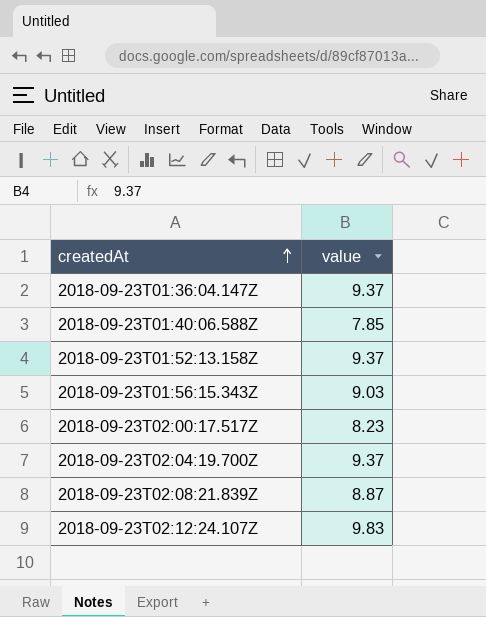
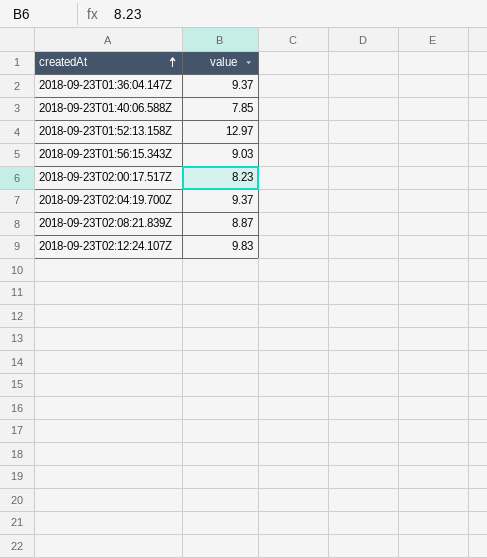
2018-09-23T01:52:13.158Z | value: 9.37 -> 12.97

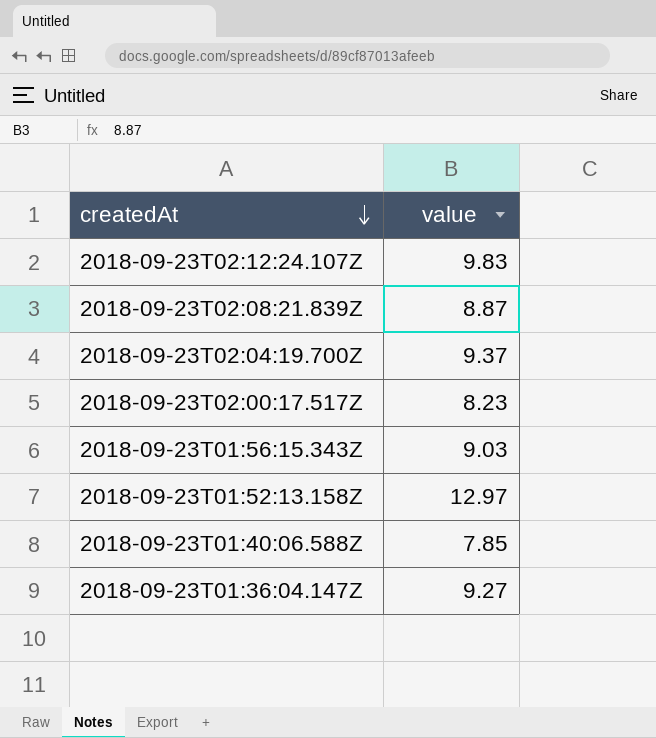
row order: createdAt ascending -> createdAt descending
2018-09-23T01:36:04.147Z | value: 9.37 -> 9.27

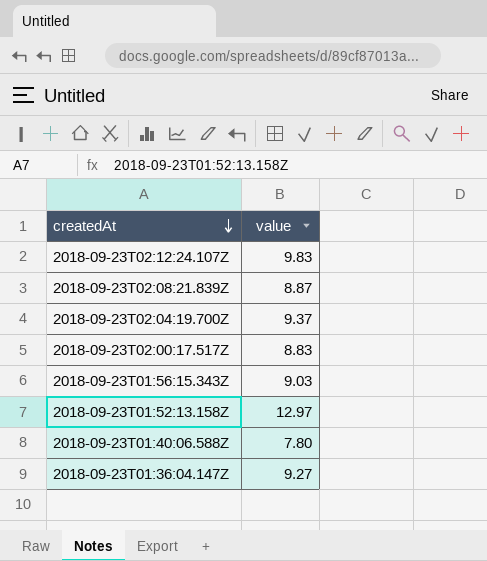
2018-09-23T02:00:17.517Z | value: 8.23 -> 8.83
2018-09-23T01:40:06.588Z | value: 7.85 -> 7.80

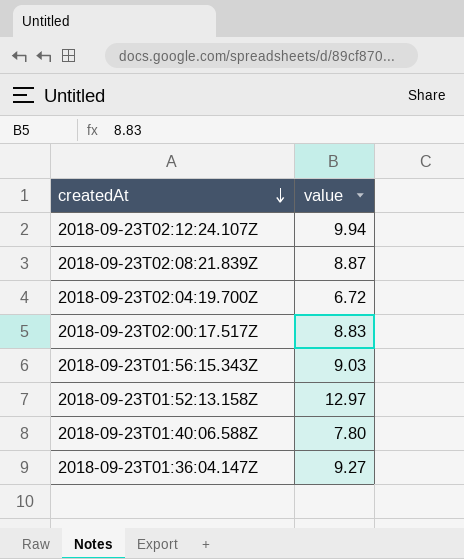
2018-09-23T02:12:24.107Z | value: 9.83 -> 9.94
2018-09-23T02:04:19.700Z | value: 9.37 -> 6.72

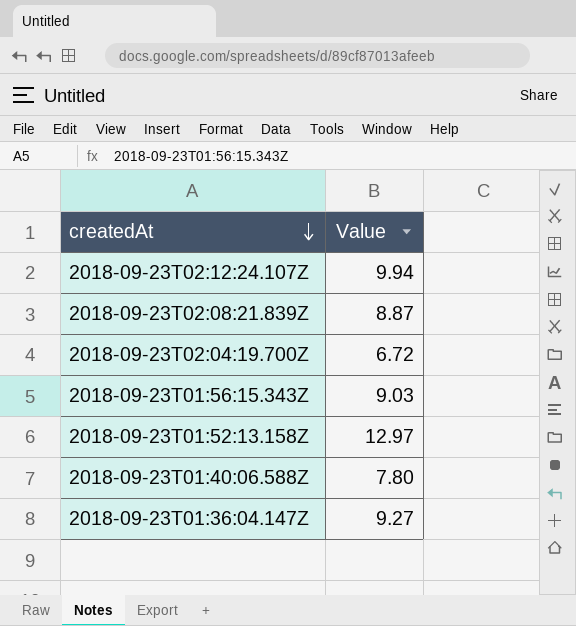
column name: value -> Value
row 2018-09-23T02:00:17.517Z: 8.83 -> none

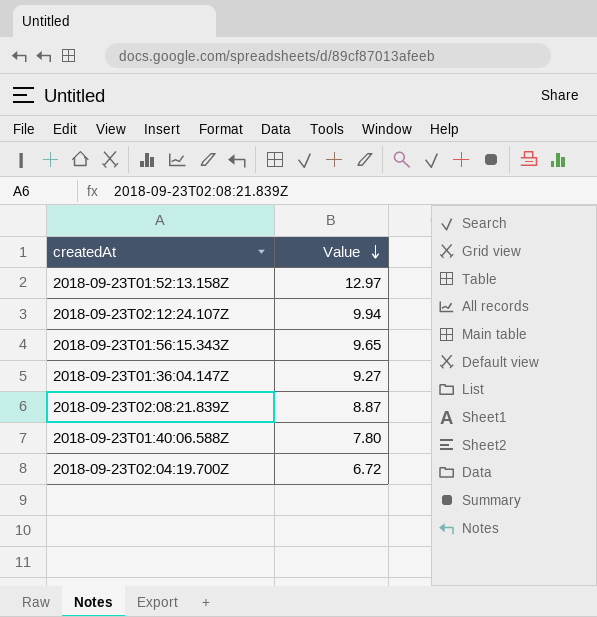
row order: createdAt descending -> Value descending
2018-09-23T01:56:15.343Z | Value: 9.03 -> 9.65

